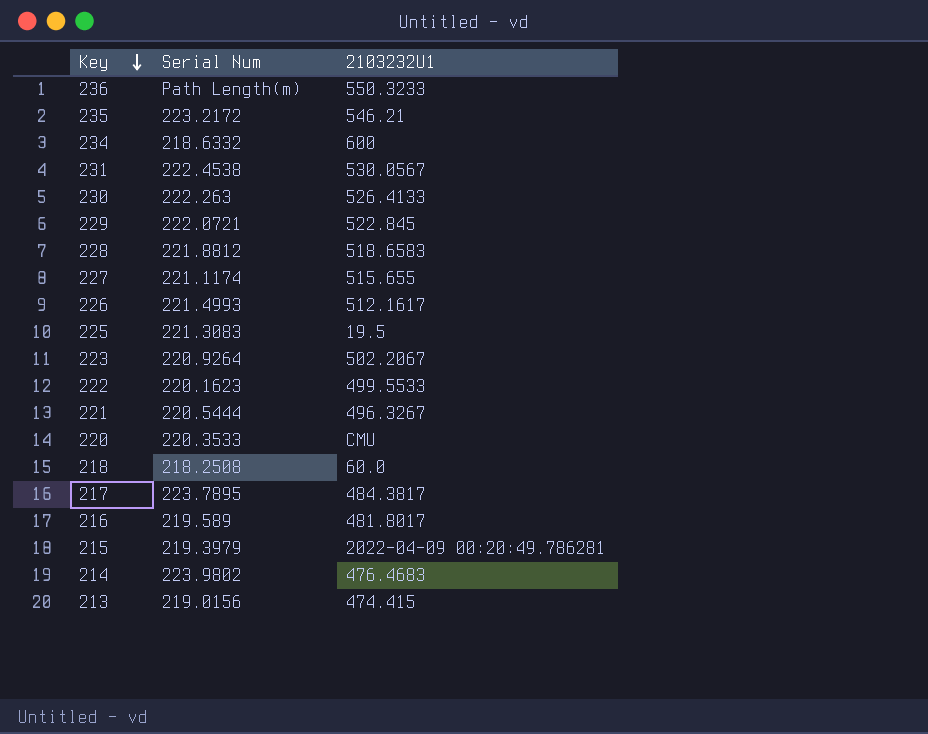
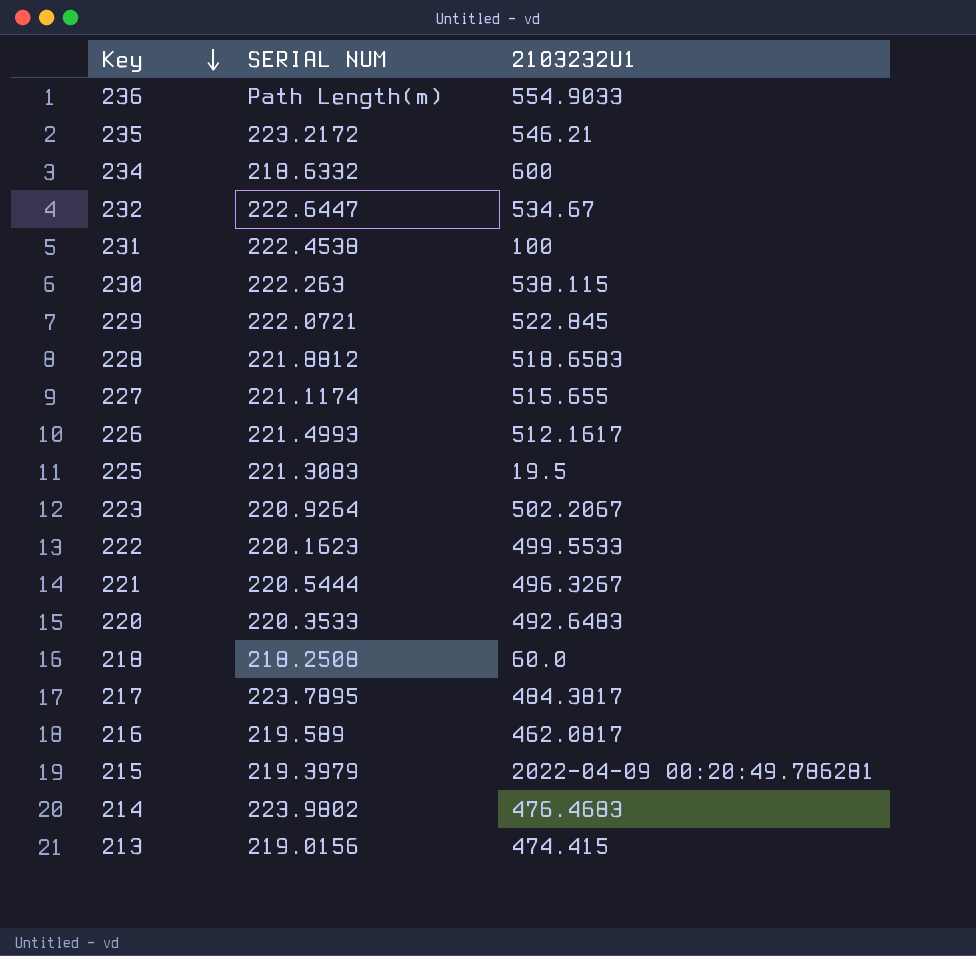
column name: Serial Num -> SERIAL NUM
236 | 2103232U1: 550.3233 -> 554.9033
row 232: none -> 222.6447 | 534.67
231 | 2103232U1: 530.0567 -> 100
230 | 2103232U1: 526.4133 -> 538.115
220 | 2103232U1: CMU -> 492.6483
216 | 2103232U1: 481.8017 -> 462.0817

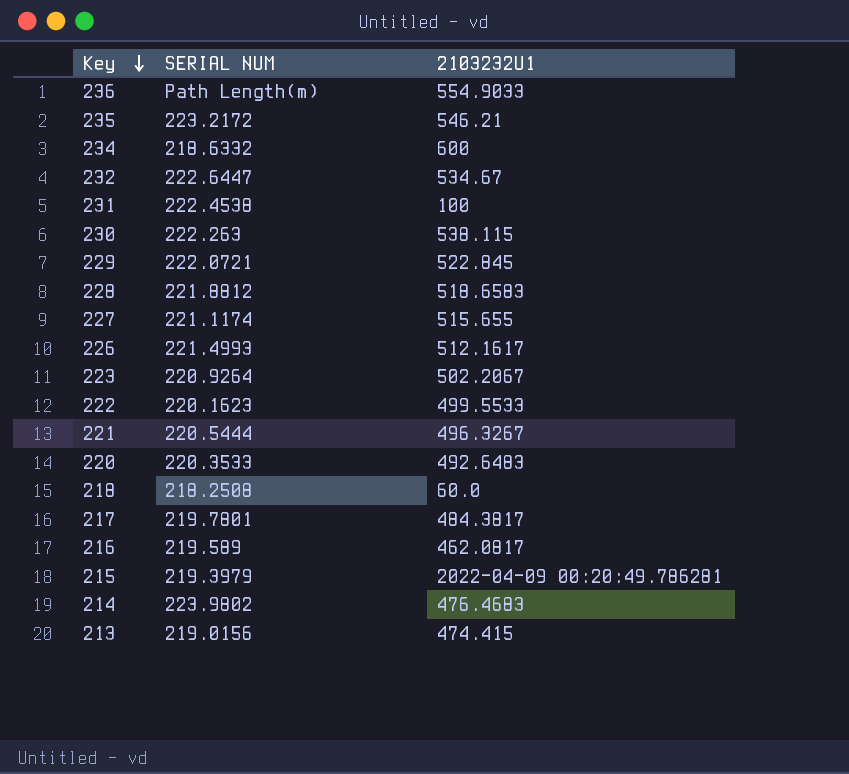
row 225: 221.3083 | 19.5 -> none
217 | SERIAL NUM: 223.7895 -> 219.7801

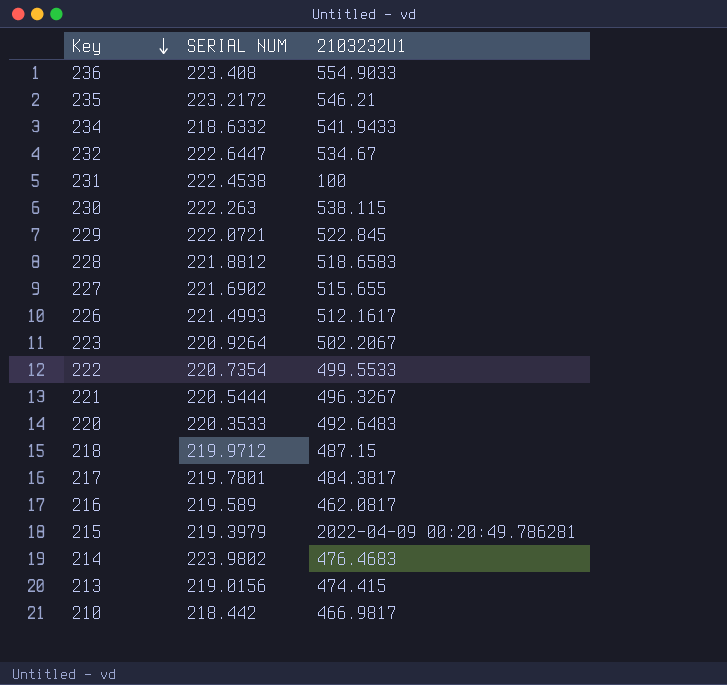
236 | SERIAL NUM: Path Length(m) -> 223.408
234 | 2103232U1: 600 -> 541.9433
227 | SERIAL NUM: 221.1174 -> 221.6902
222 | SERIAL NUM: 220.1623 -> 220.7354
218 | SERIAL NUM: 218.2508 -> 219.9712
218 | 2103232U1: 60.0 -> 487.15
row 210: none -> 218.442 | 466.9817

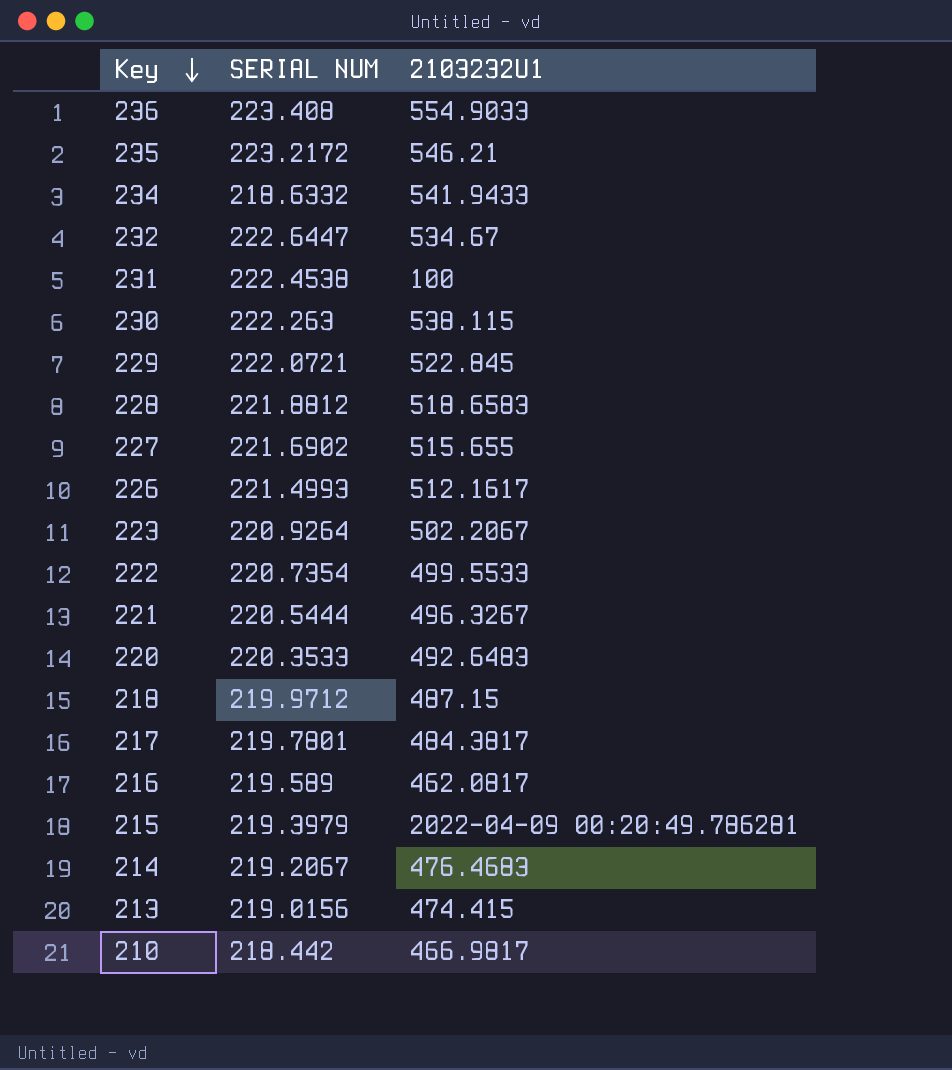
214 | SERIAL NUM: 223.9802 -> 219.2067

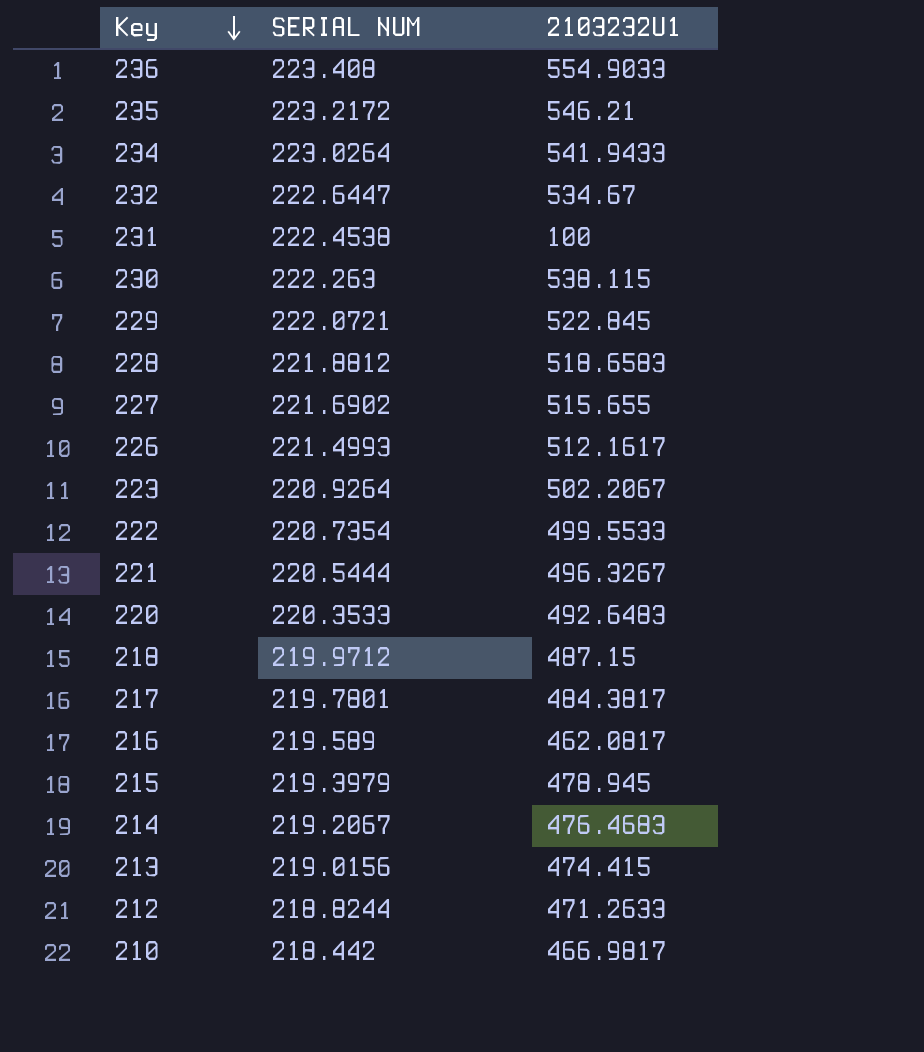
234 | SERIAL NUM: 218.6332 -> 223.0264
215 | 2103232U1: 2022-04-09 00:20:49.786281 -> 478.945
row 212: none -> 218.8244 | 471.2633

